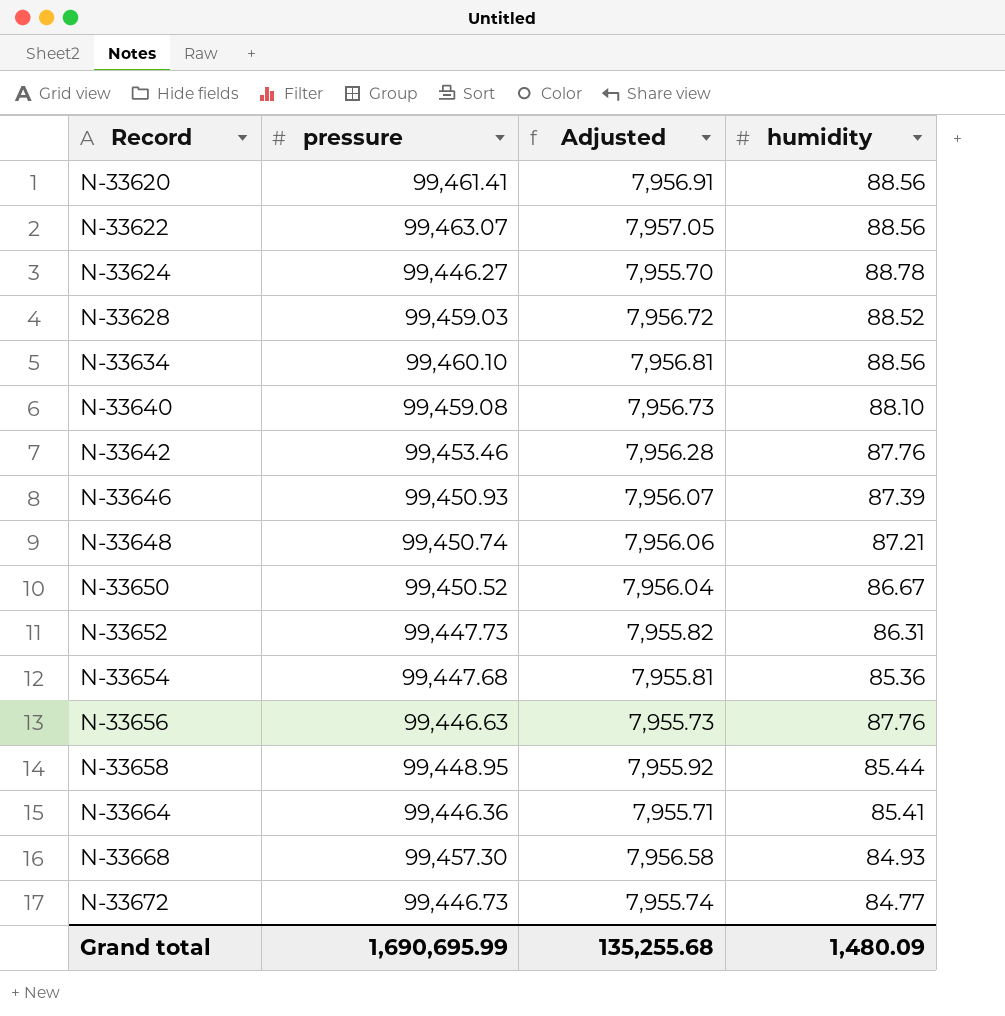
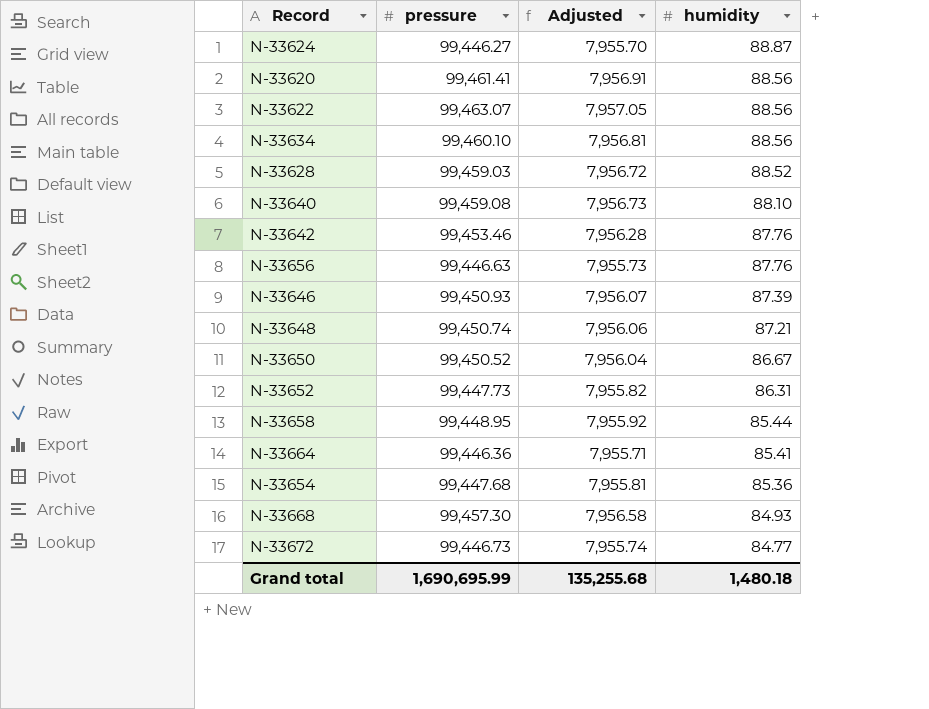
row order: Record ascending -> humidity descending
N-33624 | humidity: 88.78 -> 88.87
Grand total | humidity: 1,480.09 -> 1,480.18

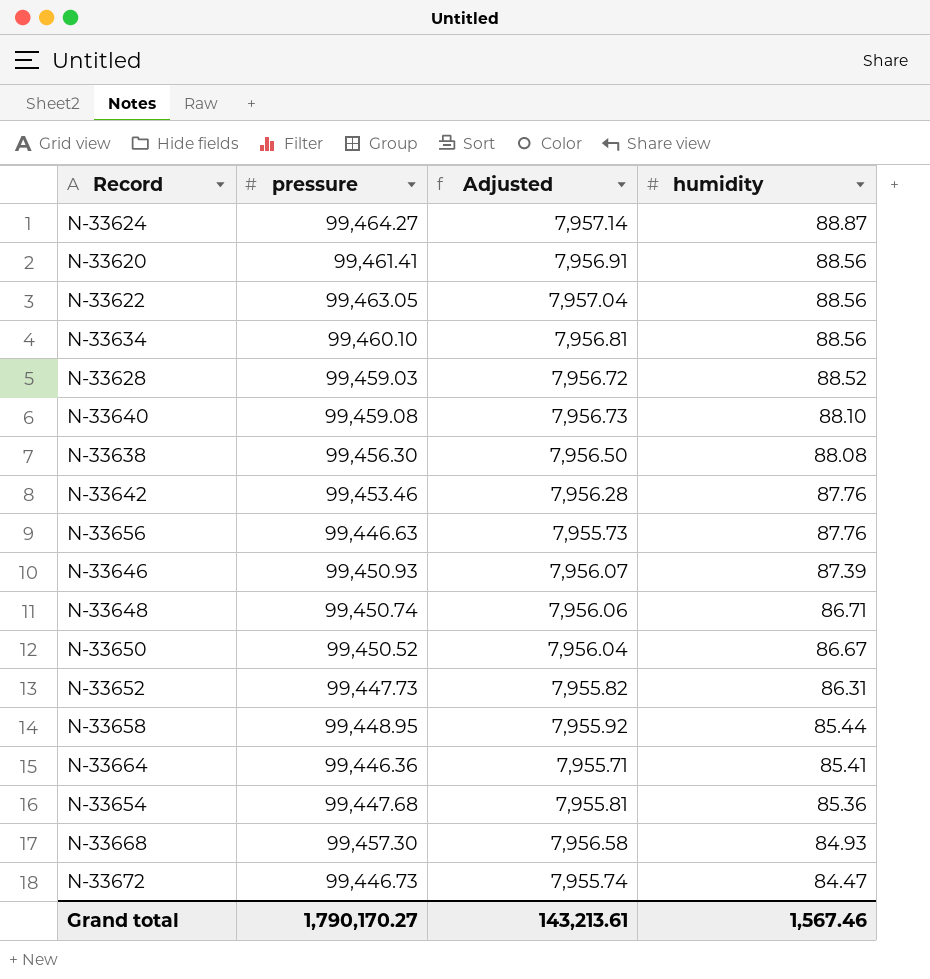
N-33624 | pressure: 99,446.27 -> 99,464.27
N-33624 | Adjusted: 7,955.70 -> 7,957.14
N-33622 | pressure: 99,463.07 -> 99,463.05
N-33622 | Adjusted: 7,957.05 -> 7,957.04
row N-33638: none -> 99,456.30 | 7,956.50 | 88.08
N-33648 | humidity: 87.21 -> 86.71
N-33672 | humidity: 84.77 -> 84.47
Grand total | pressure: 1,690,695.99 -> 1,790,170.27
Grand total | Adjusted: 135,255.68 -> 143,213.61
Grand total | humidity: 1,480.18 -> 1,567.46

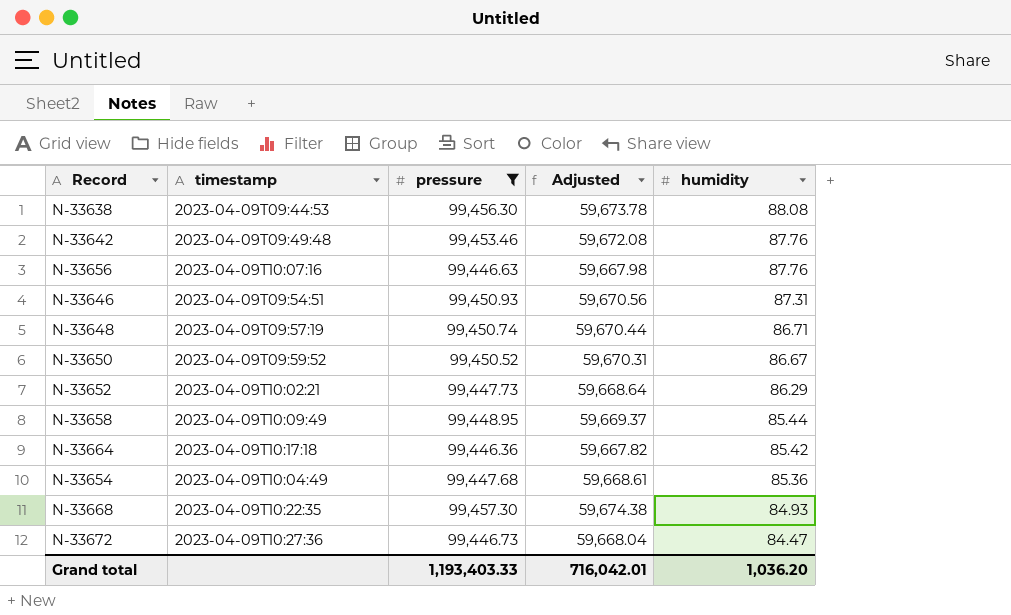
filter: none -> pressure <= 99,457.30
column timestamp | position: none -> 2
column Adjusted | formula: [pressure] * 0.08 -> [pressure] * 0.6
N-33646 | humidity: 87.39 -> 87.31
N-33652 | humidity: 86.31 -> 86.29
N-33664 | humidity: 85.41 -> 85.42
Grand total | pressure: 1,790,170.27 -> 1,193,403.33
Grand total | Adjusted: 143,213.61 -> 716,042.01
Grand total | humidity: 1,567.46 -> 1,036.20

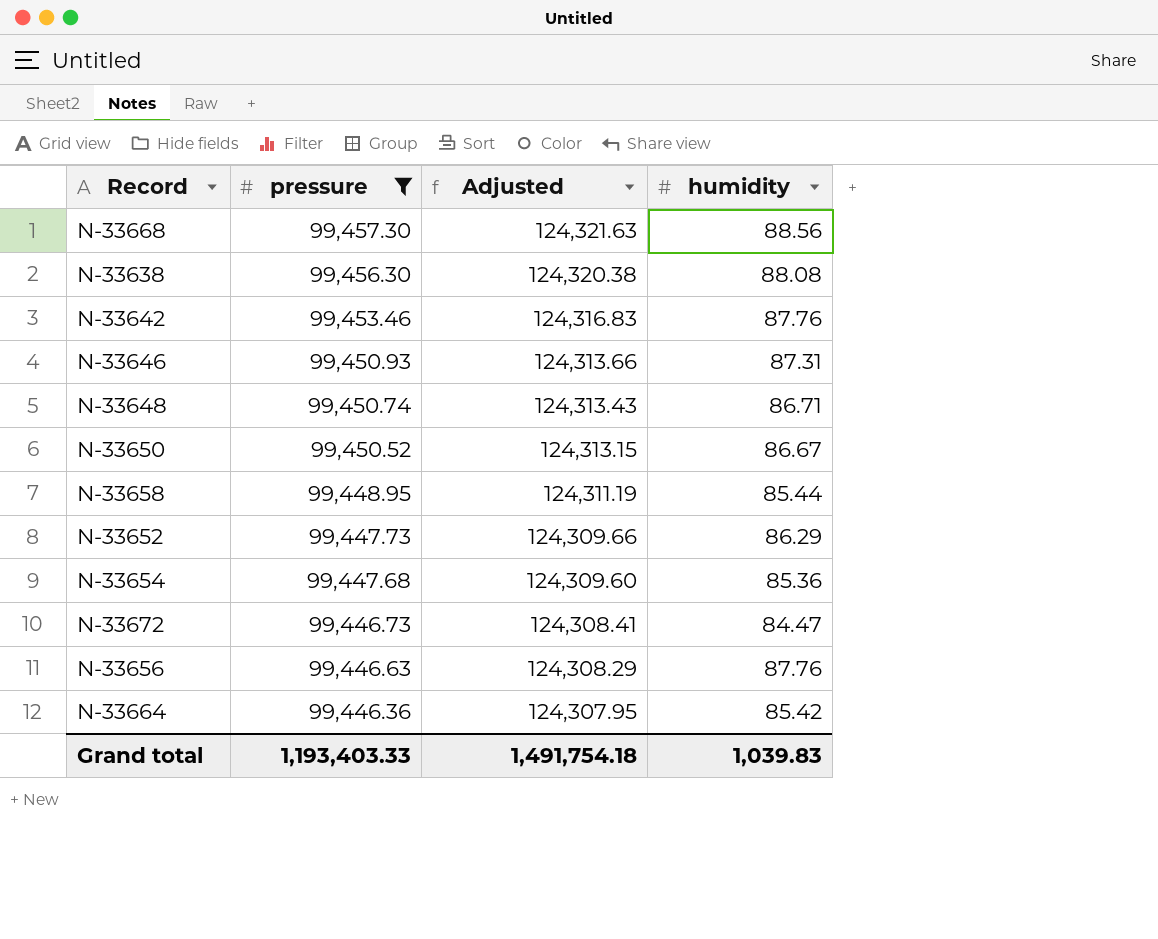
row order: humidity descending -> pressure descending
column timestamp | position: 2 -> none
column Adjusted | formula: [pressure] * 0.6 -> [pressure] * 1.25
N-33668 | humidity: 84.93 -> 88.56
Grand total | Adjusted: 716,042.01 -> 1,491,754.18
Grand total | humidity: 1,036.20 -> 1,039.83

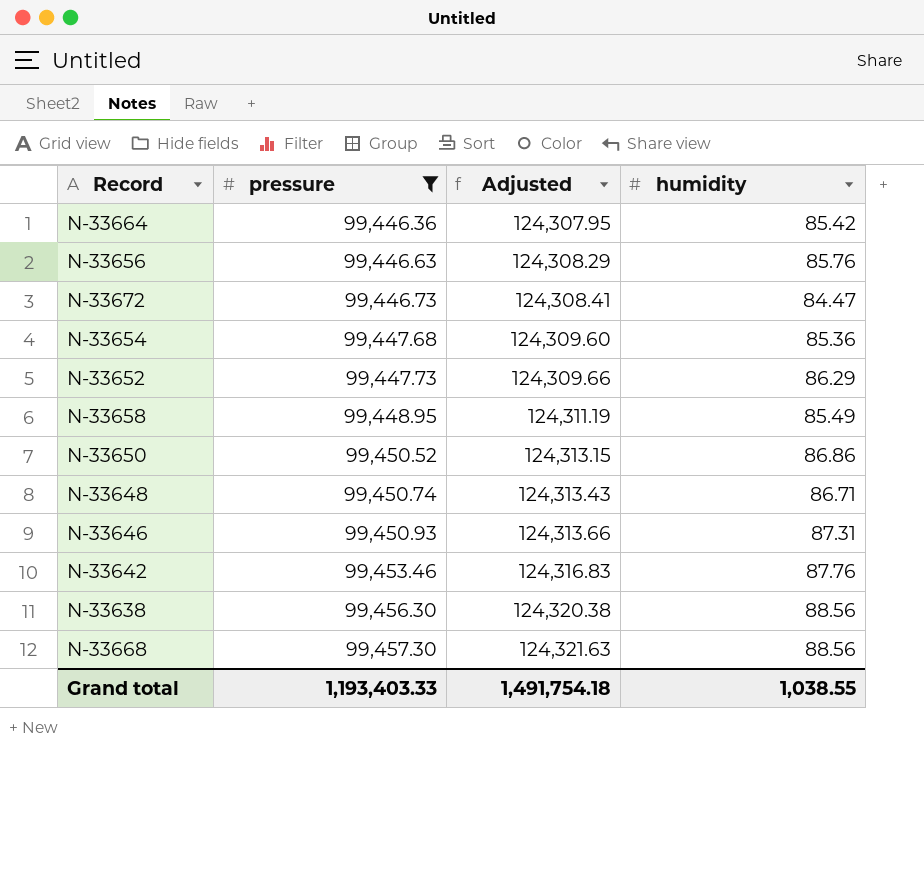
row order: pressure descending -> pressure ascending
N-33656 | humidity: 87.76 -> 85.76
N-33658 | humidity: 85.44 -> 85.49
N-33650 | humidity: 86.67 -> 86.86
N-33638 | humidity: 88.08 -> 88.56
Grand total | humidity: 1,039.83 -> 1,038.55

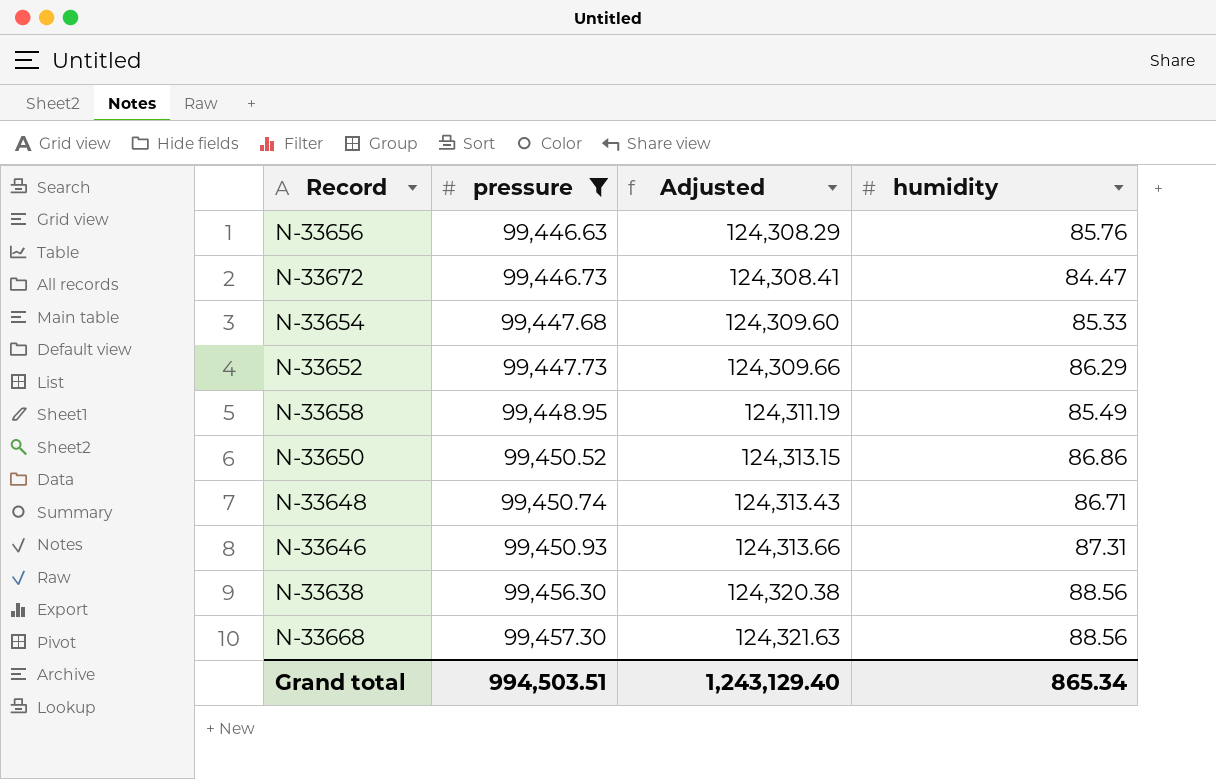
row N-33664: 99,446.36 | 124,307.95 | 85.42 -> none
row N-33642: 99,453.46 | 124,316.83 | 87.76 -> none
N-33654 | humidity: 85.36 -> 85.33
Grand total | pressure: 1,193,403.33 -> 994,503.51
Grand total | Adjusted: 1,491,754.18 -> 1,243,129.40
Grand total | humidity: 1,038.55 -> 865.34

